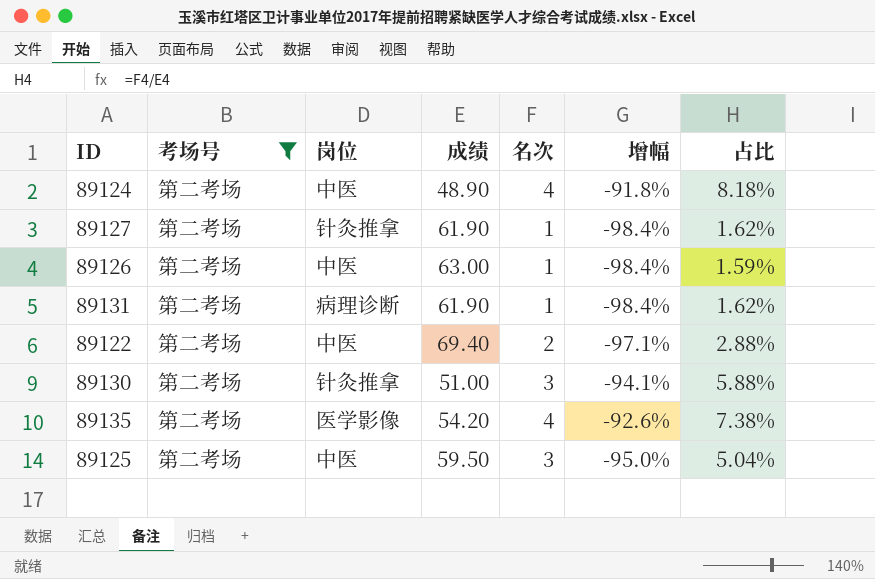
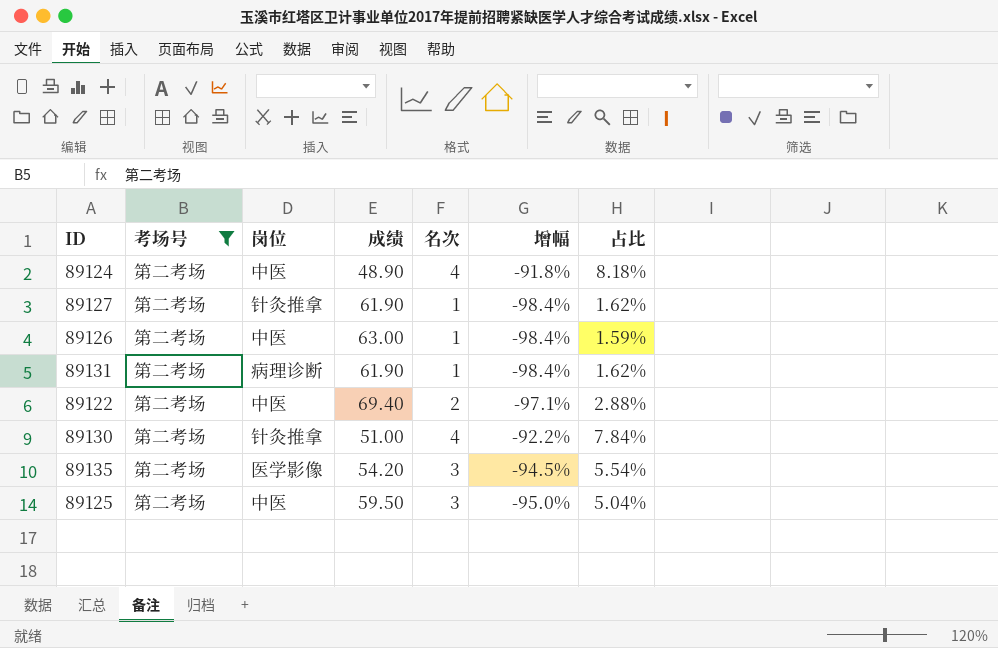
89130 | 名次: 3 -> 4
89130 | 增幅: -94.1% -> -92.2%
89130 | 占比: 5.88% -> 7.84%
89135 | 名次: 4 -> 3
89135 | 增幅: -92.6% -> -94.5%
89135 | 占比: 7.38% -> 5.54%

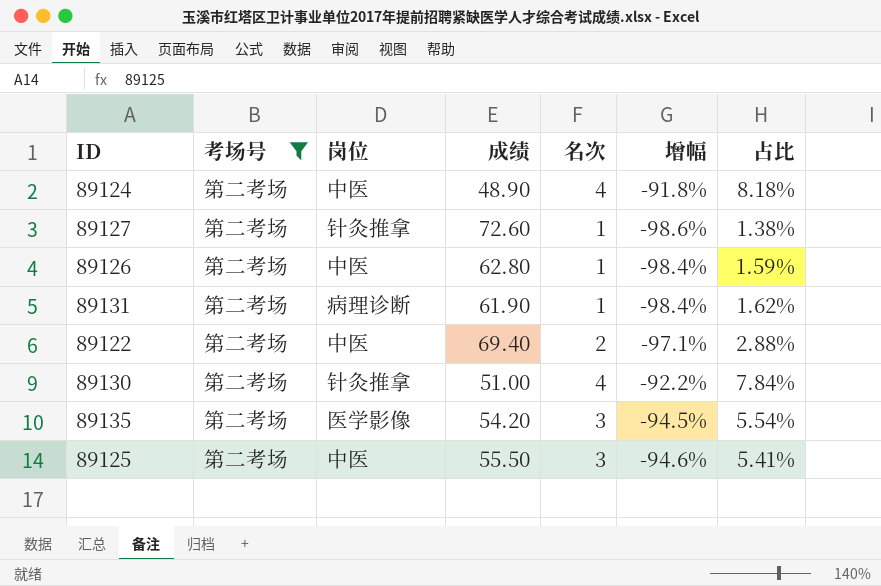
89127 | 成绩: 61.90 -> 72.60
89127 | 增幅: -98.4% -> -98.6%
89127 | 占比: 1.62% -> 1.38%
89126 | 成绩: 63.00 -> 62.80
89125 | 成绩: 59.50 -> 55.50
89125 | 增幅: -95.0% -> -94.6%
89125 | 占比: 5.04% -> 5.41%

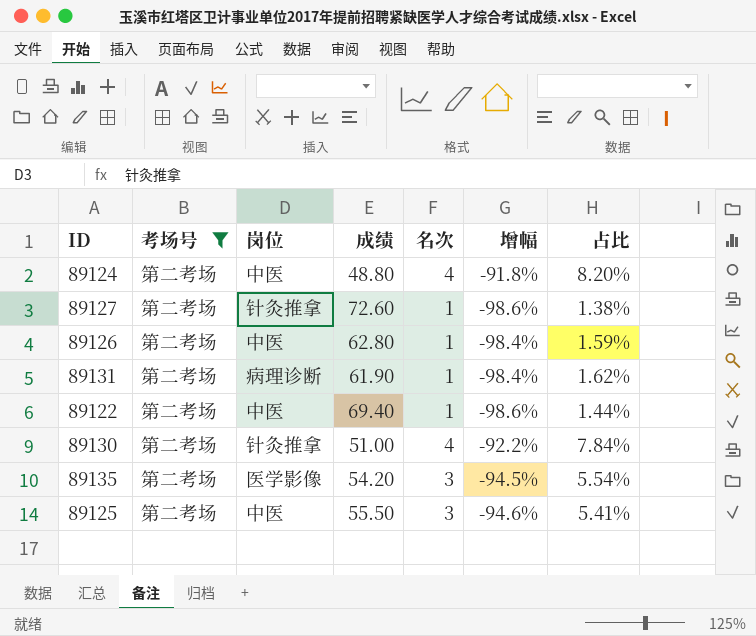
89124 | 成绩: 48.90 -> 48.80
89124 | 占比: 8.18% -> 8.20%
89122 | 名次: 2 -> 1
89122 | 增幅: -97.1% -> -98.6%
89122 | 占比: 2.88% -> 1.44%

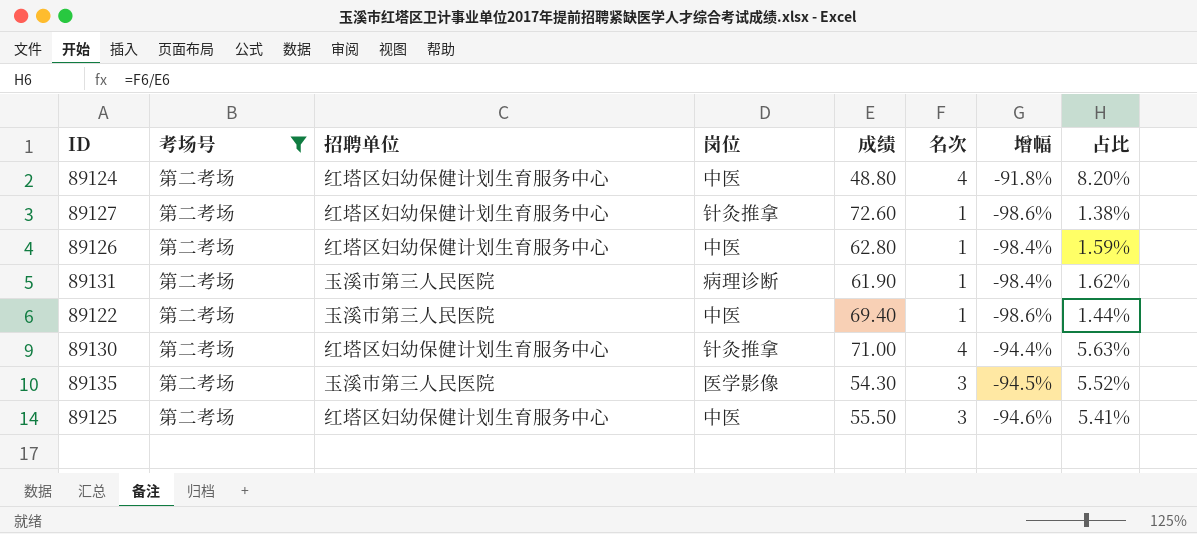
column 招聘单位 | position: none -> 3
89130 | 成绩: 51.00 -> 71.00
89130 | 增幅: -92.2% -> -94.4%
89130 | 占比: 7.84% -> 5.63%
89135 | 成绩: 54.20 -> 54.30
89135 | 占比: 5.54% -> 5.52%

